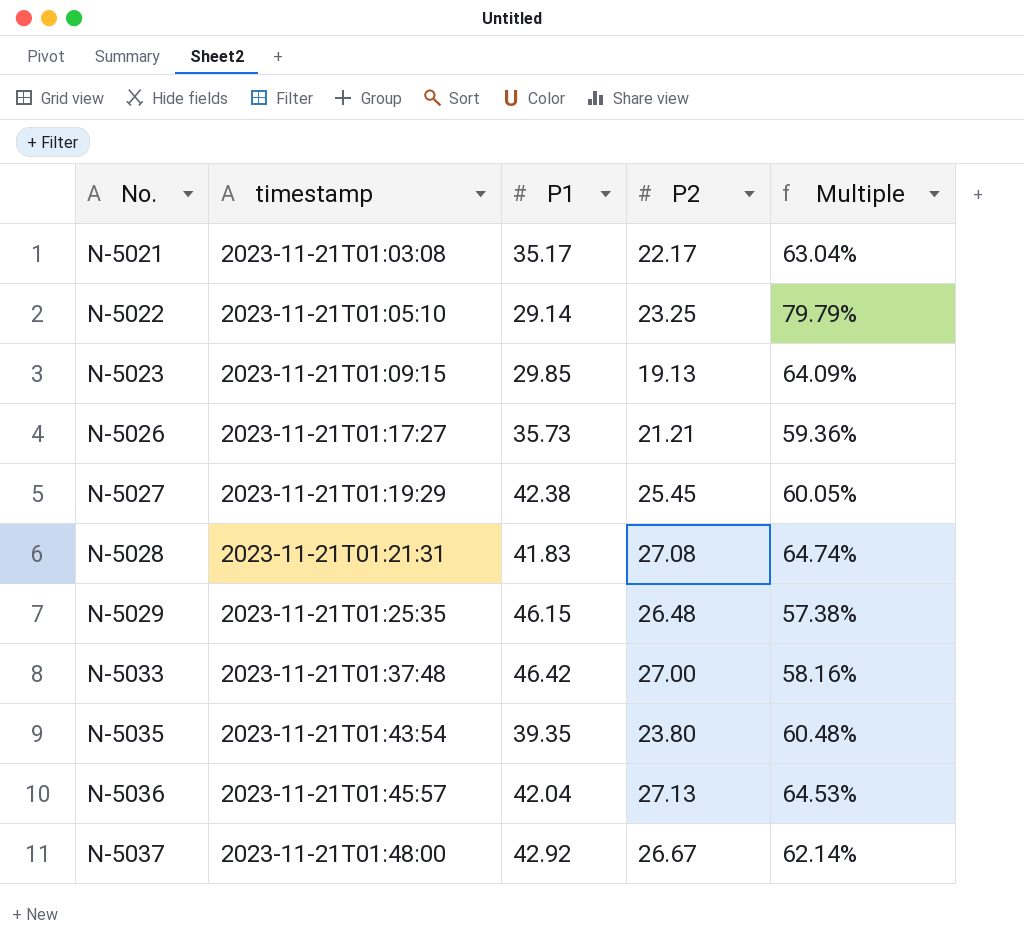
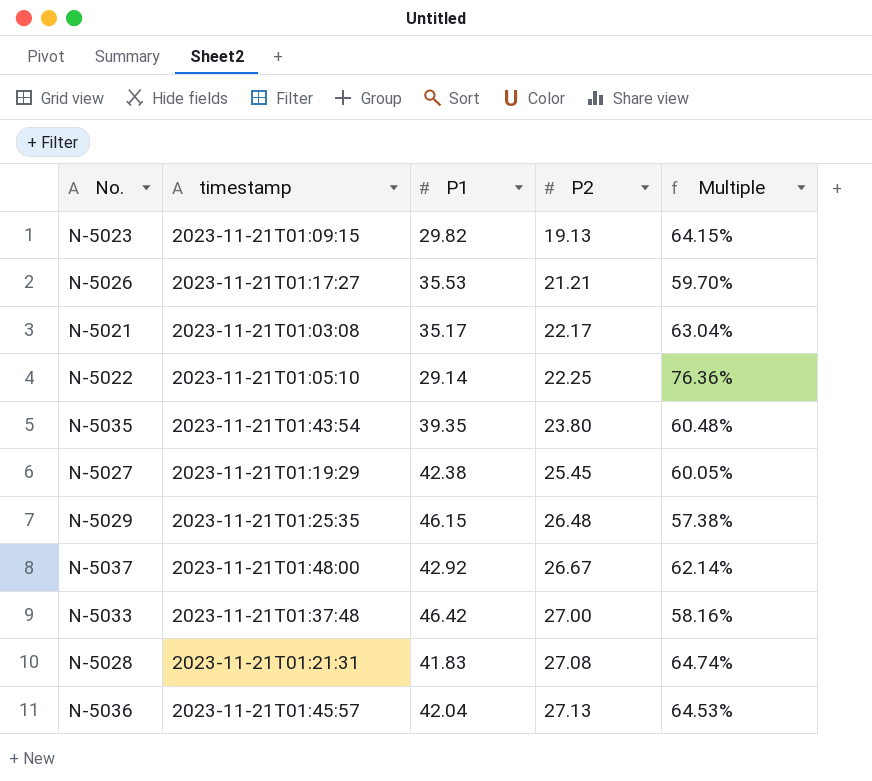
row order: No. ascending -> P2 ascending
N-5023 | P1: 29.85 -> 29.82
N-5023 | Multiple: 64.09% -> 64.15%
N-5026 | P1: 35.73 -> 35.53
N-5026 | Multiple: 59.36% -> 59.70%
N-5022 | P2: 23.25 -> 22.25
N-5022 | Multiple: 79.79% -> 76.36%

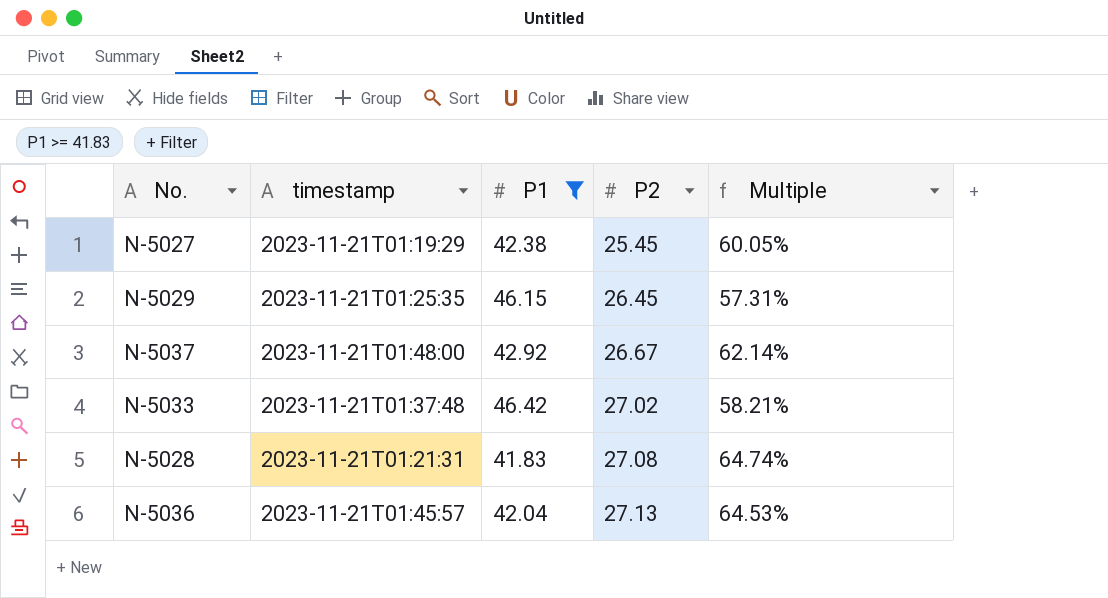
filter: none -> P1 >= 41.83
N-5029 | P2: 26.48 -> 26.45
N-5029 | Multiple: 57.38% -> 57.31%
N-5033 | P2: 27.00 -> 27.02
N-5033 | Multiple: 58.16% -> 58.21%

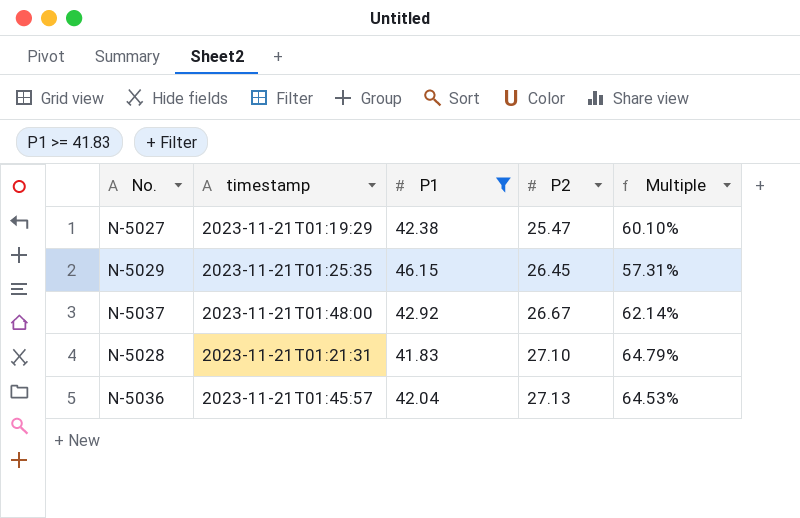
row N-5033: 2023-11-21T01:37:48 | 46.42 | 27.02 | 58.21% -> none
N-5027 | P2: 25.45 -> 25.47
N-5027 | Multiple: 60.05% -> 60.10%
N-5028 | P2: 27.08 -> 27.10
N-5028 | Multiple: 64.74% -> 64.79%

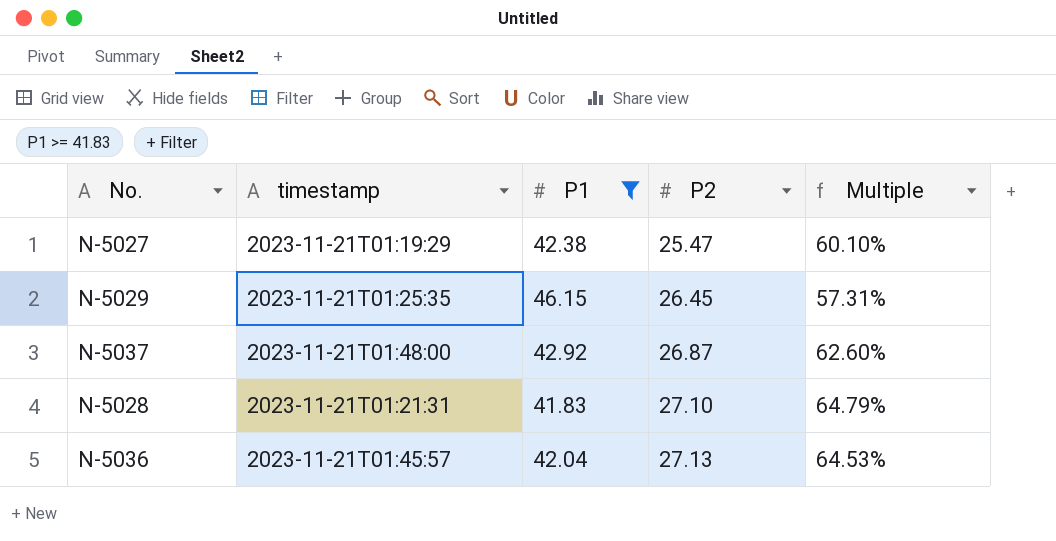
N-5037 | P2: 26.67 -> 26.87
N-5037 | Multiple: 62.14% -> 62.60%

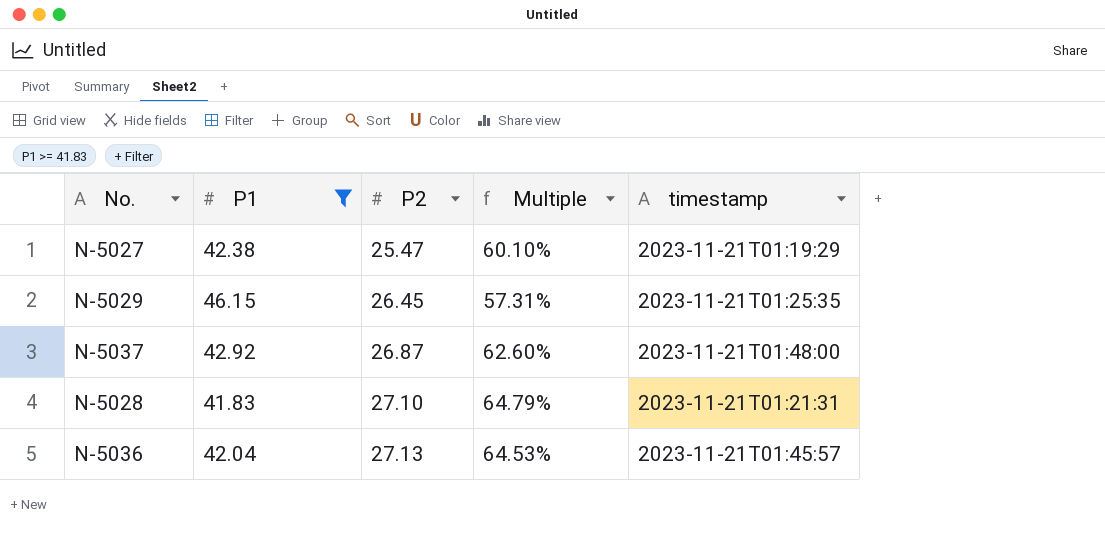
column timestamp | position: 2 -> 5

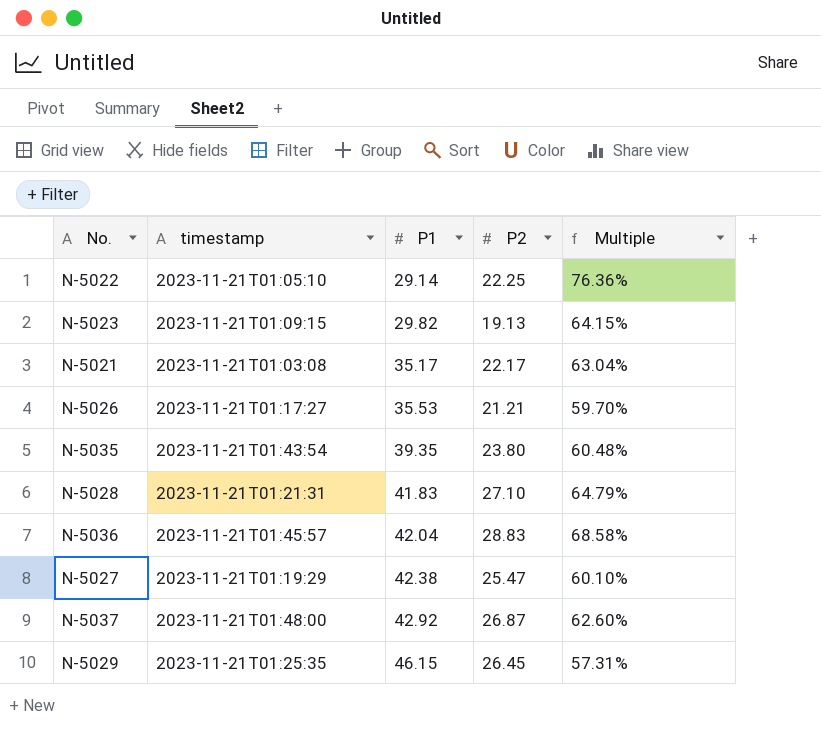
filter: P1 >= 41.83 -> none
row order: P2 ascending -> P1 ascending
column timestamp | position: 5 -> 2
N-5036 | P2: 27.13 -> 28.83
N-5036 | Multiple: 64.53% -> 68.58%

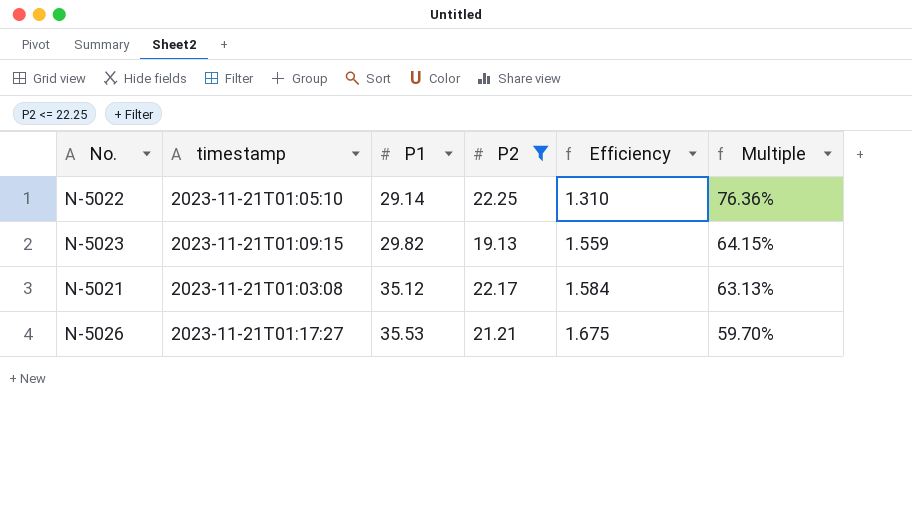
filter: none -> P2 <= 22.25
column Efficiency | formula: none -> [P1] / [P2]
N-5021 | P1: 35.17 -> 35.12
N-5021 | Multiple: 63.04% -> 63.13%

